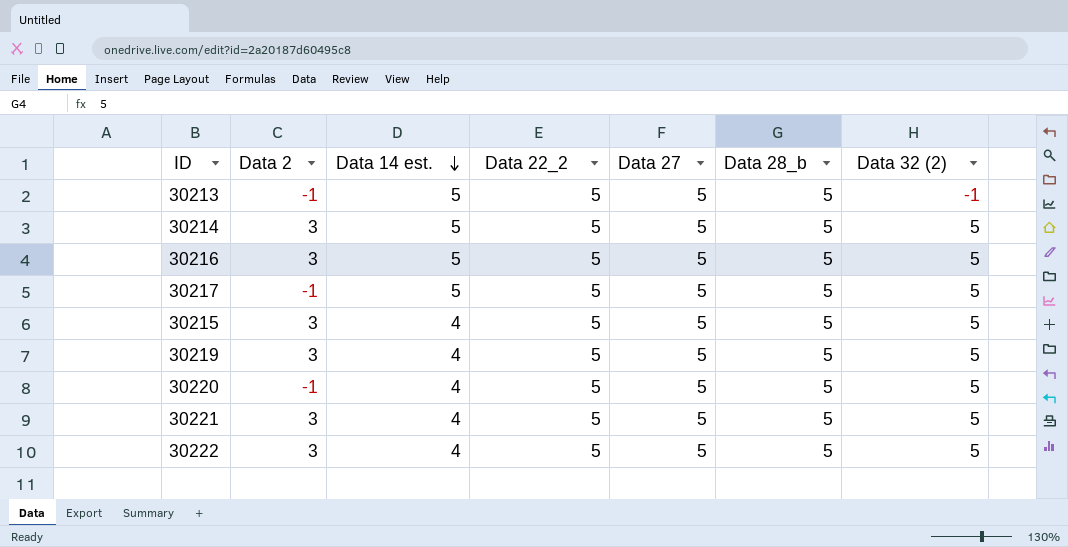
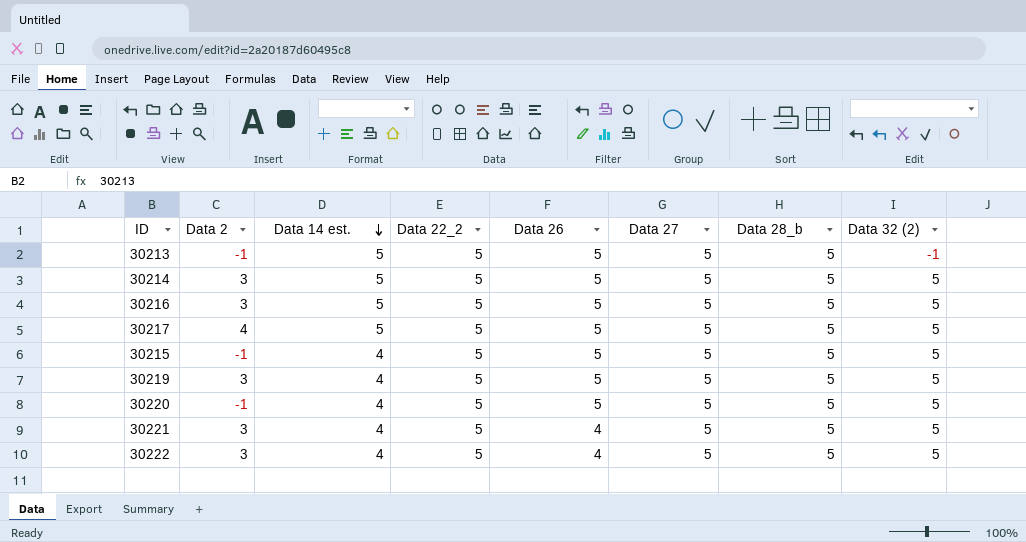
column Data 26 | position: none -> 5
30217 | Data 2: -1 -> 4
30215 | Data 2: 3 -> -1

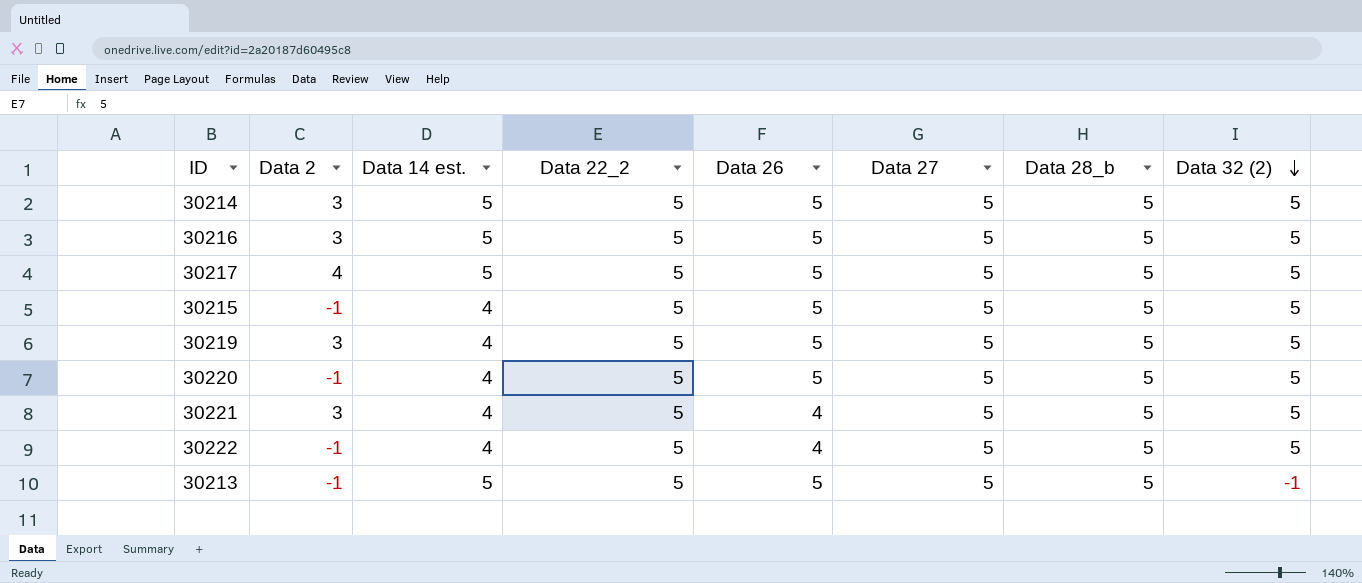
row order: Data 14 est. descending -> Data 32 (2) descending
30222 | Data 2: 3 -> -1

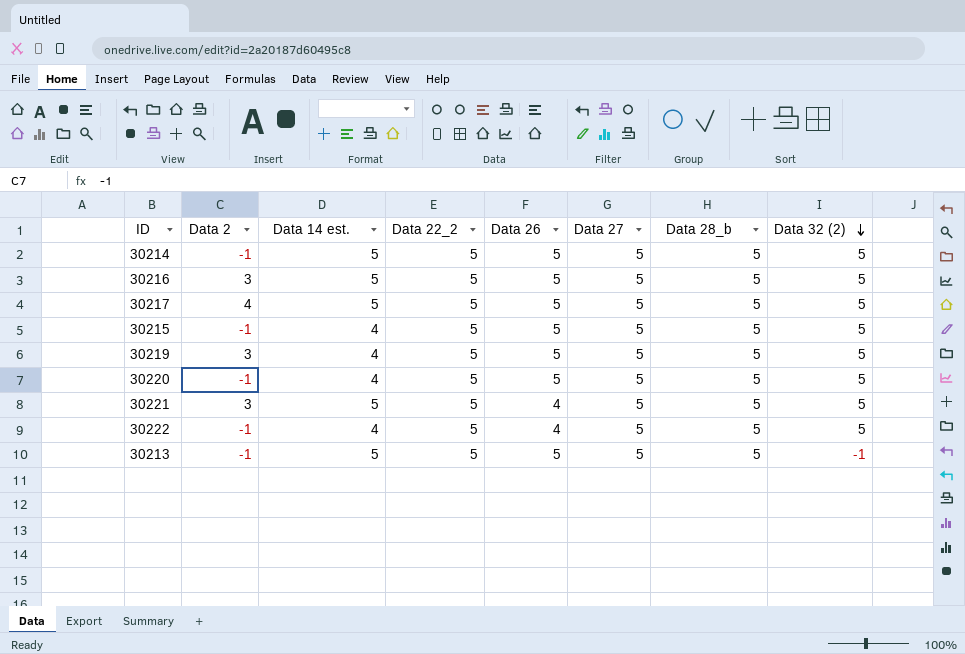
30214 | Data 2: 3 -> -1
30221 | Data 14 est.: 4 -> 5

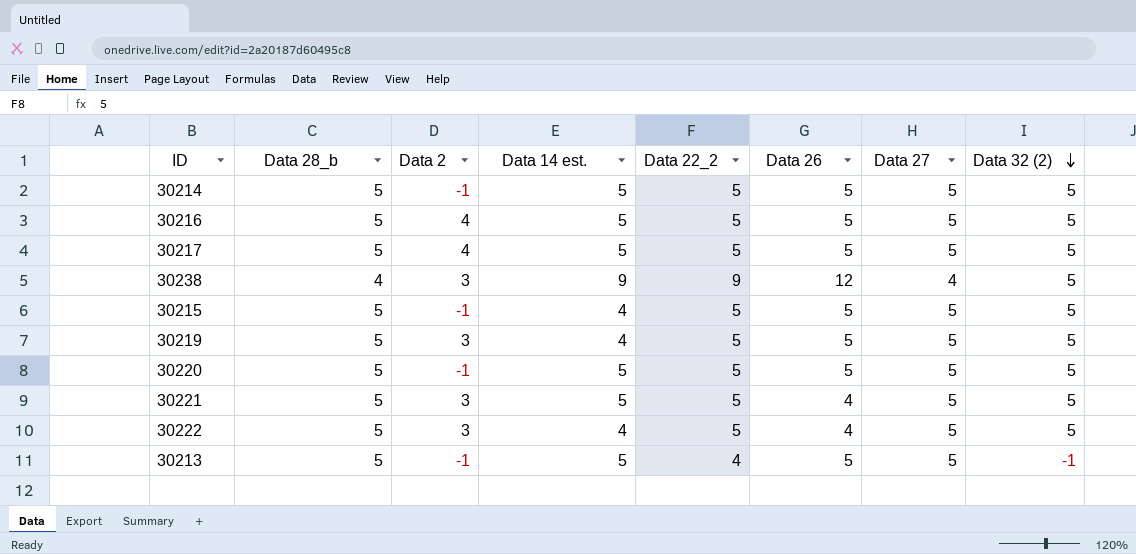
column Data 28_b | position: 7 -> 2
30216 | Data 2: 3 -> 4
row 30238: none -> 4 | 3 | 9 | 9 | 12 | 4 | 5
30220 | Data 14 est.: 4 -> 5
30222 | Data 2: -1 -> 3
30213 | Data 22_2: 5 -> 4

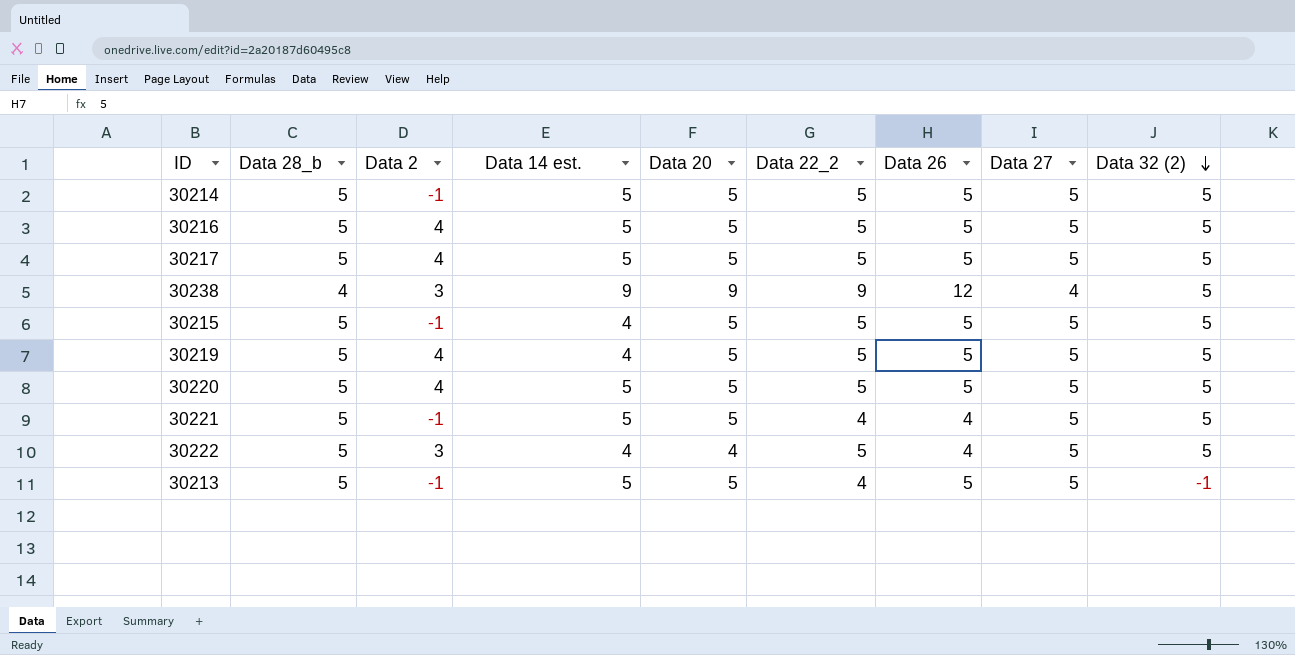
column Data 20 | position: none -> 5
30219 | Data 2: 3 -> 4
30220 | Data 2: -1 -> 4
30221 | Data 2: 3 -> -1
30221 | Data 22_2: 5 -> 4

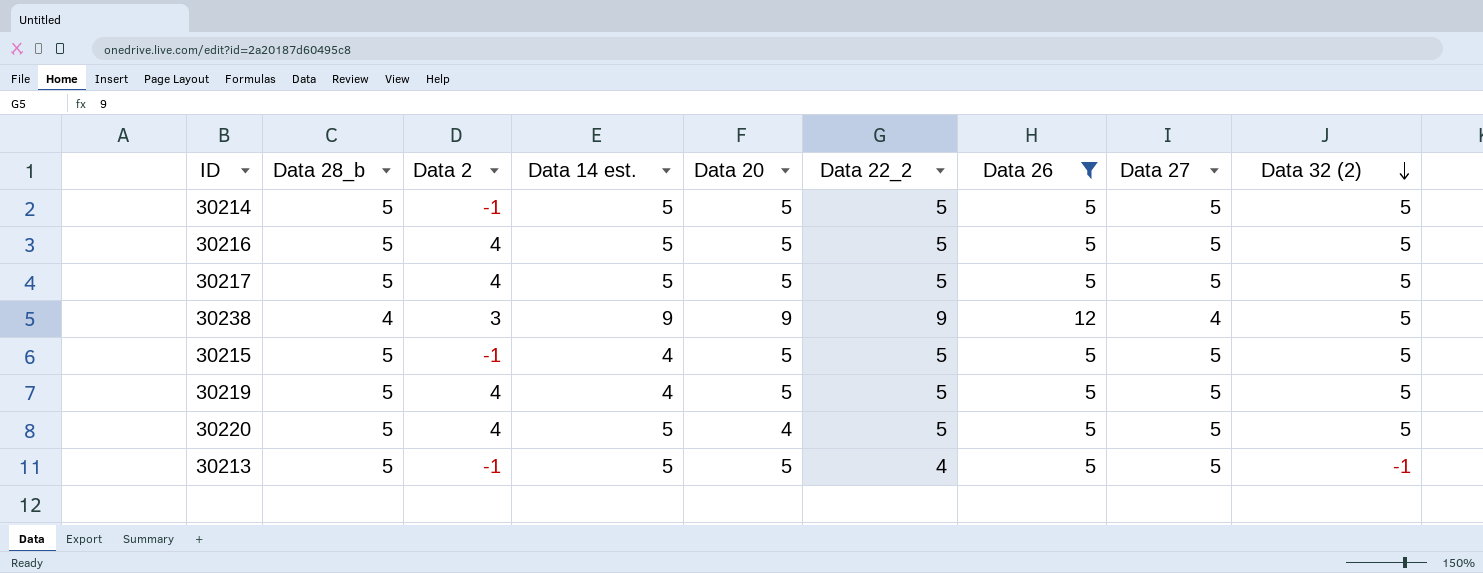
filter: none -> Data 26 != 4
30220 | Data 20: 5 -> 4

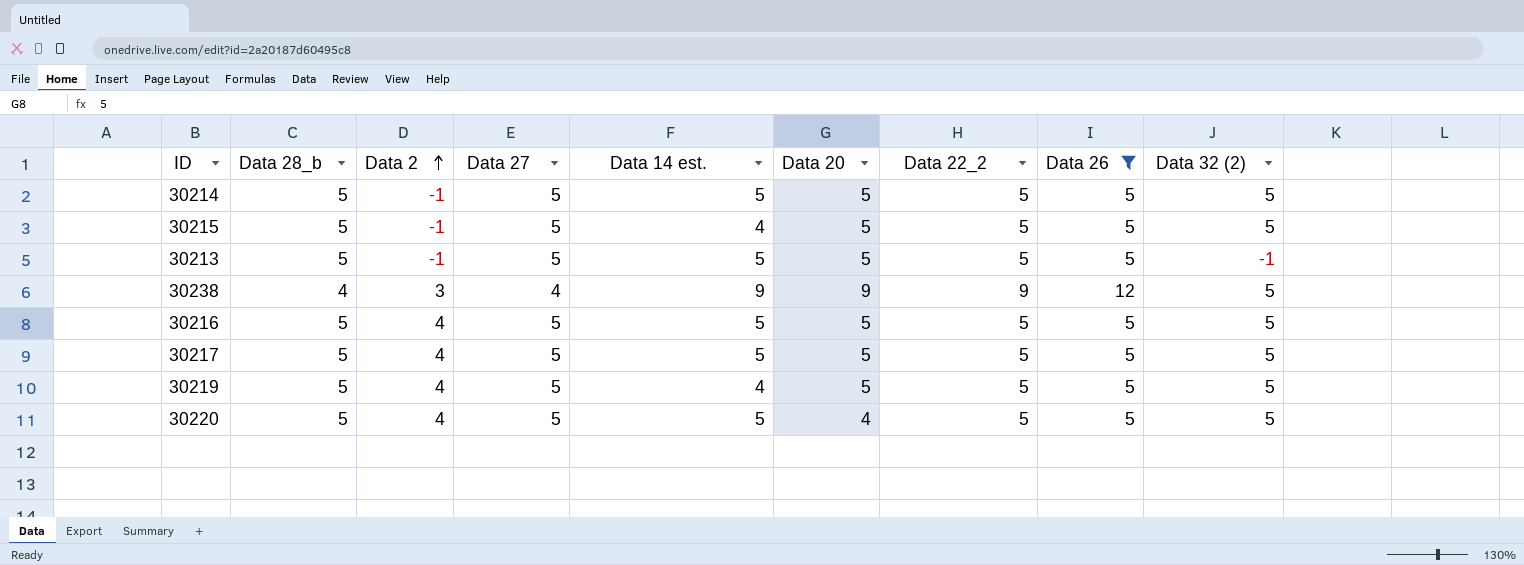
row order: Data 32 (2) descending -> Data 2 ascending
column Data 27 | position: 8 -> 4
30213 | Data 22_2: 4 -> 5

